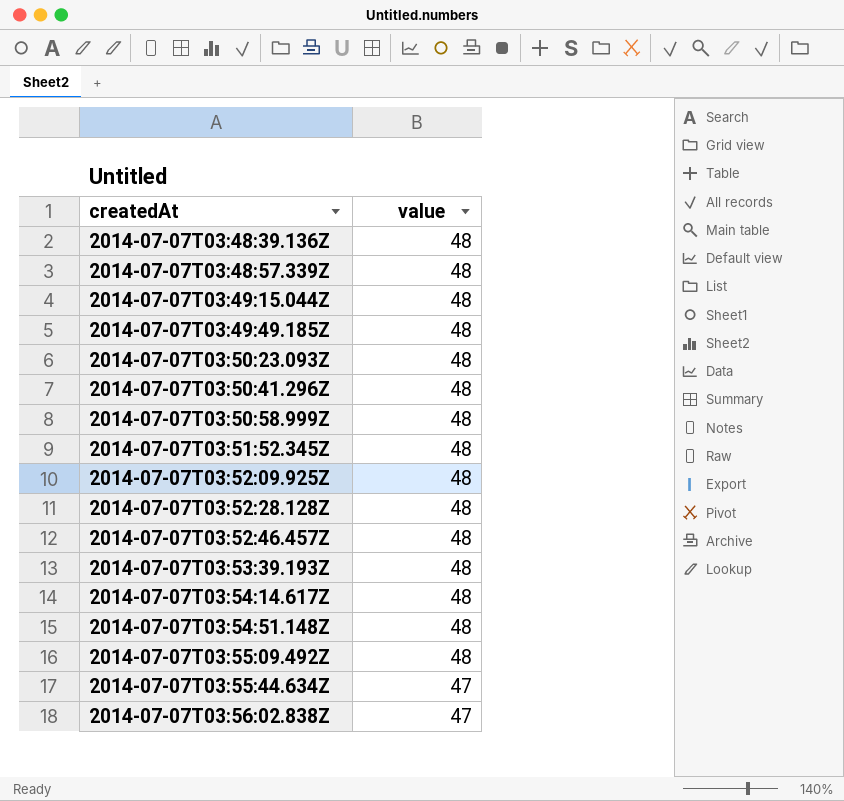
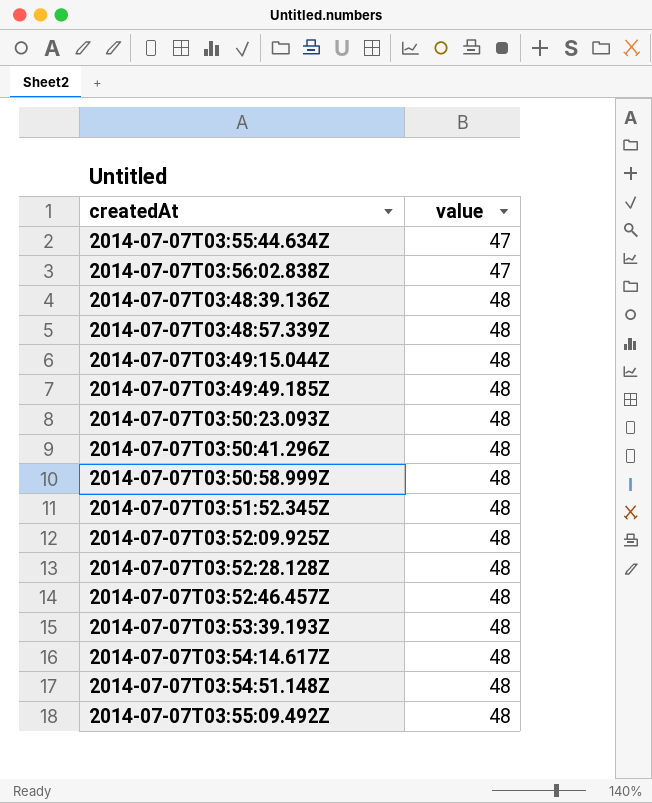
row order: createdAt ascending -> value ascending

